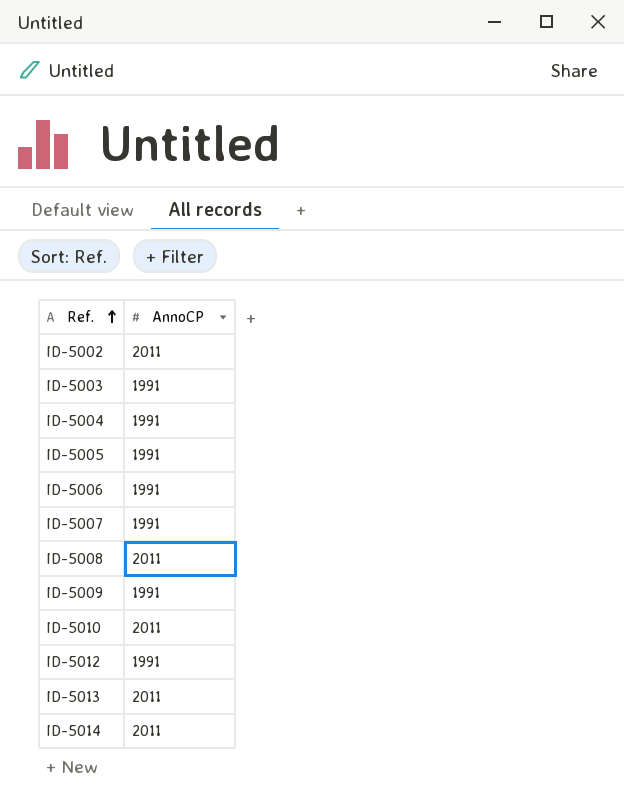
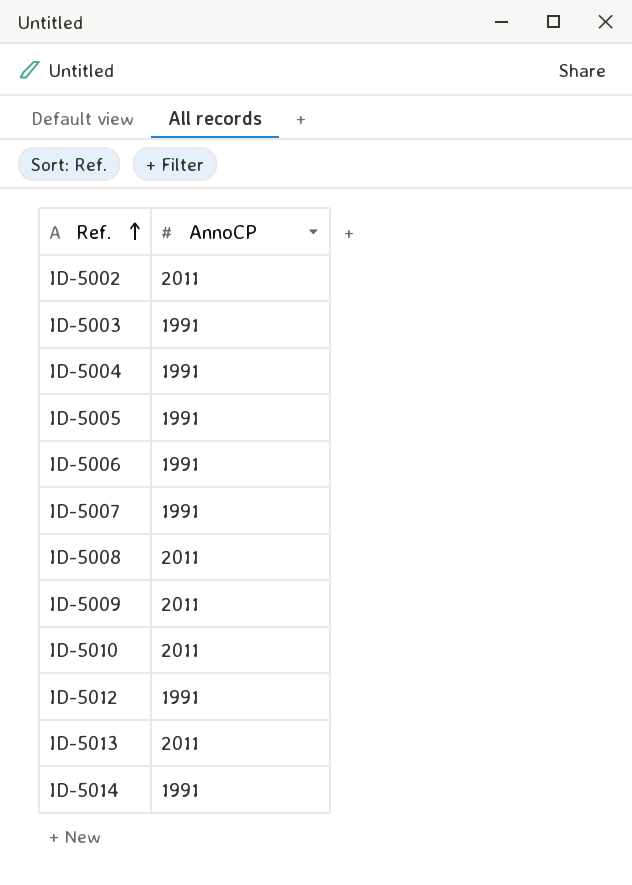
ID-5009 | AnnoCP: 1991 -> 2011
ID-5014 | AnnoCP: 2011 -> 1991

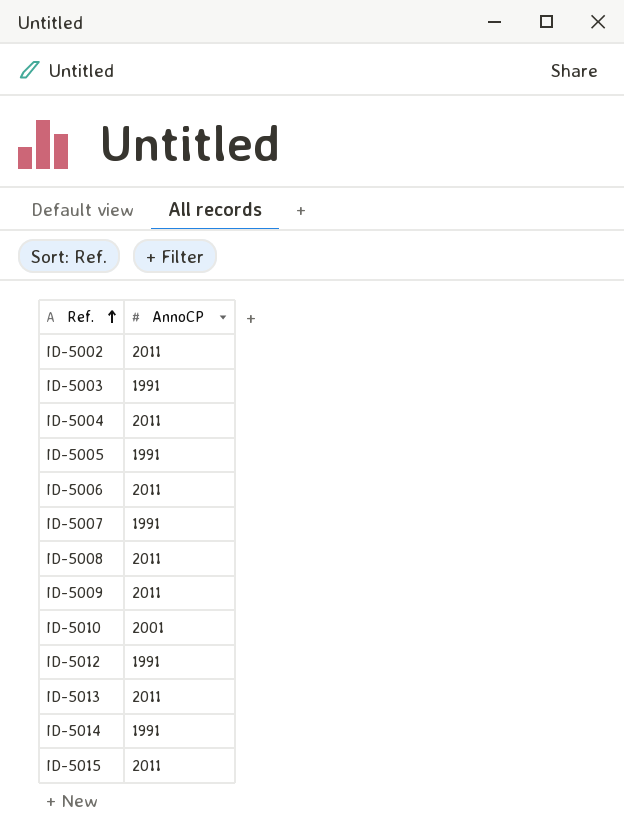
ID-5004 | AnnoCP: 1991 -> 2011
ID-5006 | AnnoCP: 1991 -> 2011
ID-5010 | AnnoCP: 2011 -> 2001
row ID-5015: none -> 2011

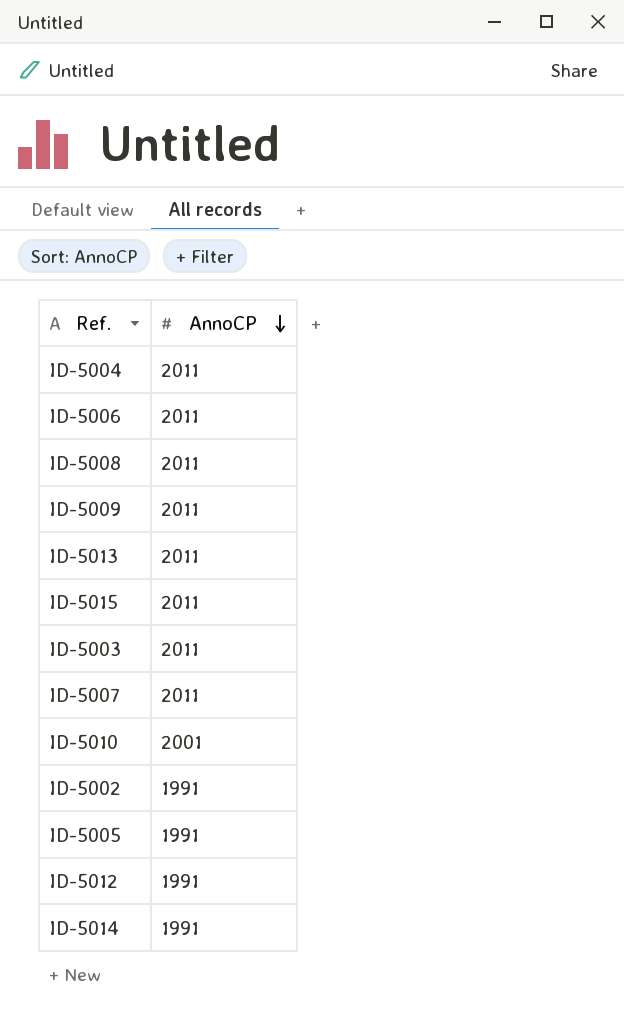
row order: Ref. ascending -> AnnoCP descending
ID-5003 | AnnoCP: 1991 -> 2011
ID-5007 | AnnoCP: 1991 -> 2011
ID-5002 | AnnoCP: 2011 -> 1991

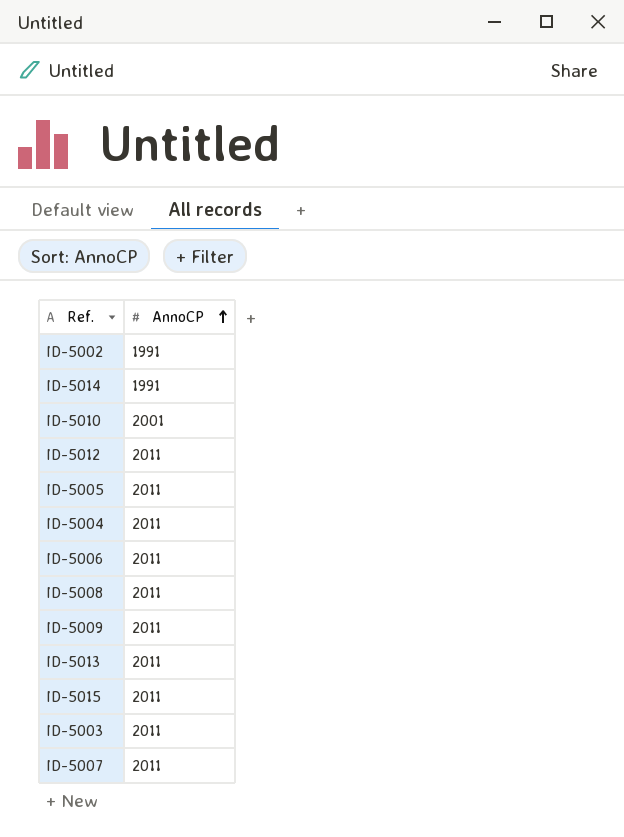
row order: AnnoCP descending -> AnnoCP ascending
ID-5012 | AnnoCP: 1991 -> 2011
ID-5005 | AnnoCP: 1991 -> 2011

